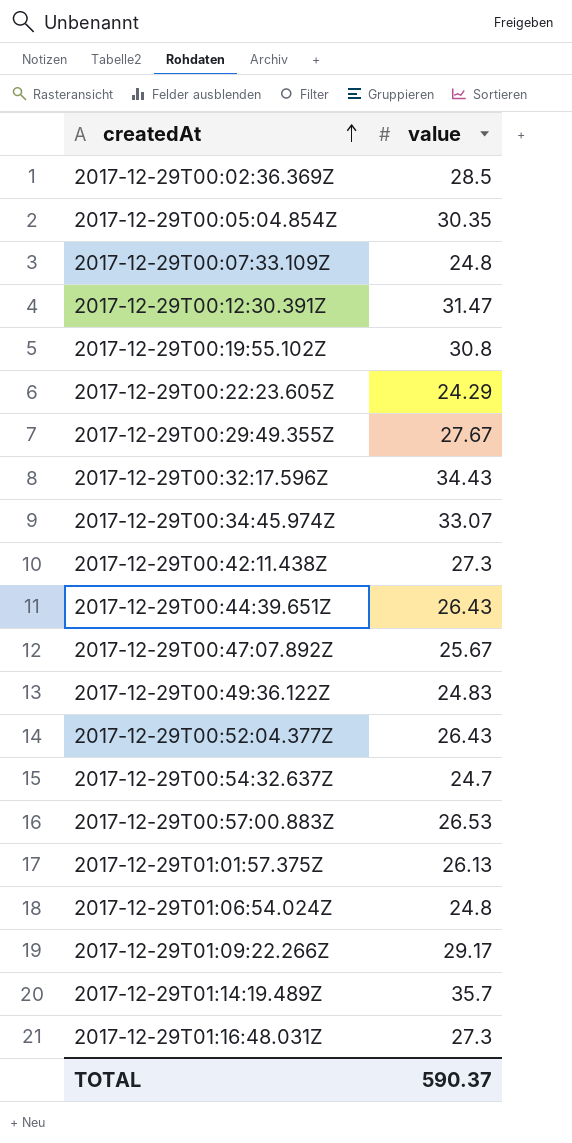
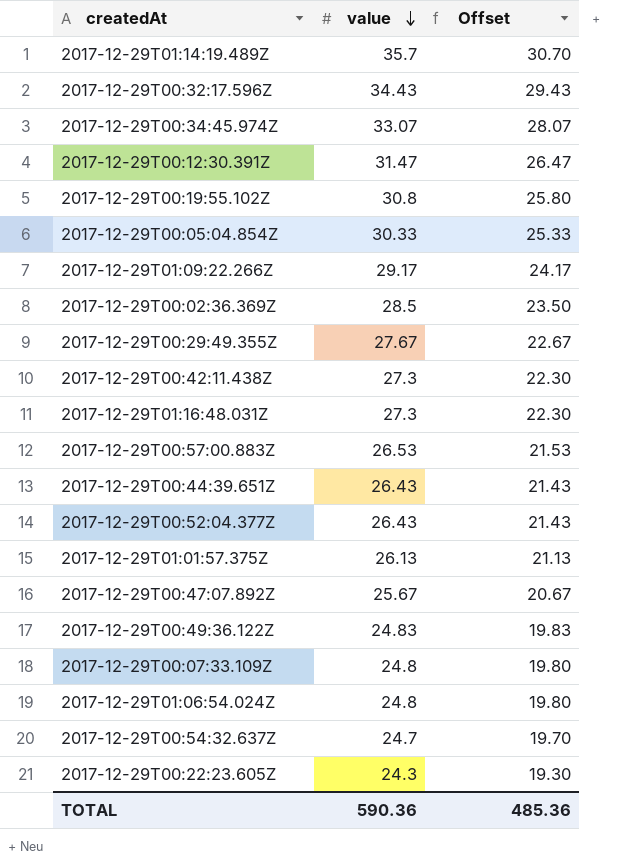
row order: createdAt ascending -> value descending
column Offset | formula: none -> [value] - 5
2017-12-29T00:05:04.854Z | value: 30.35 -> 30.33
2017-12-29T00:22:23.605Z | value: 24.29 -> 24.3
TOTAL | value: 590.37 -> 590.36

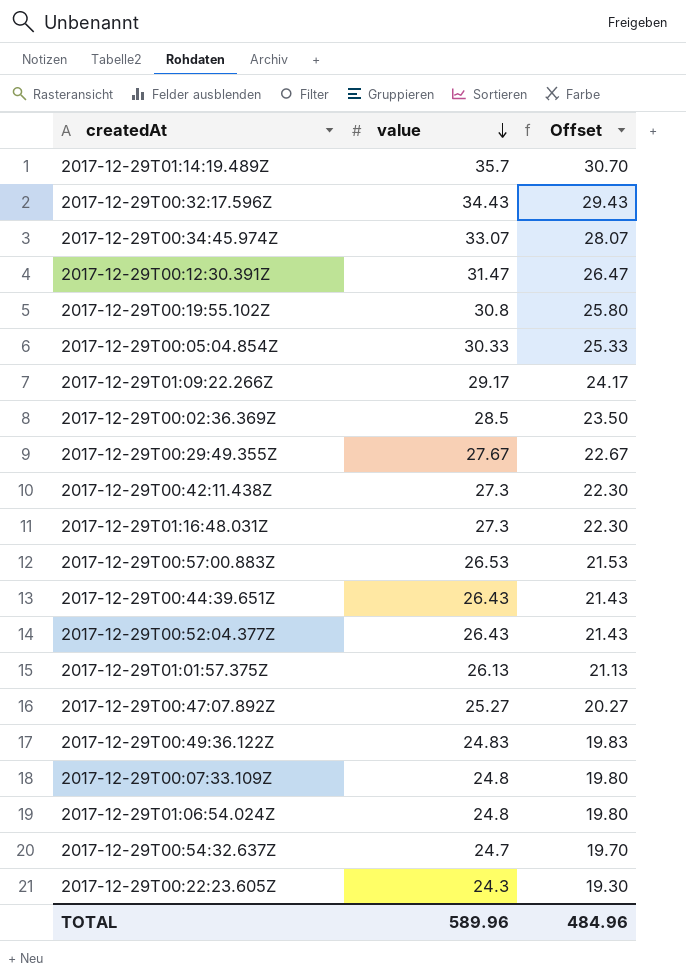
2017-12-29T00:47:07.892Z | value: 25.67 -> 25.27
2017-12-29T00:47:07.892Z | Offset: 20.67 -> 20.27
TOTAL | value: 590.36 -> 589.96
TOTAL | Offset: 485.36 -> 484.96

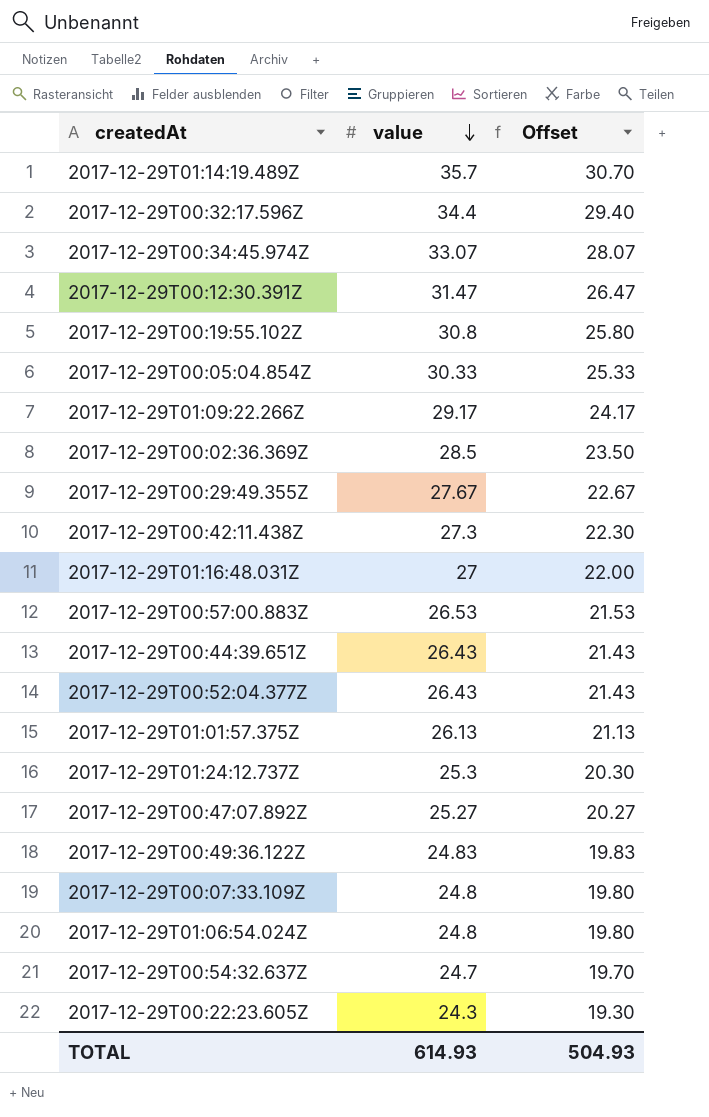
2017-12-29T00:32:17.596Z | value: 34.43 -> 34.4
2017-12-29T00:32:17.596Z | Offset: 29.43 -> 29.40
2017-12-29T01:16:48.031Z | value: 27.3 -> 27
2017-12-29T01:16:48.031Z | Offset: 22.30 -> 22.00
row 2017-12-29T01:24:12.737Z: none -> 25.3 | 20.30
TOTAL | value: 589.96 -> 614.93
TOTAL | Offset: 484.96 -> 504.93

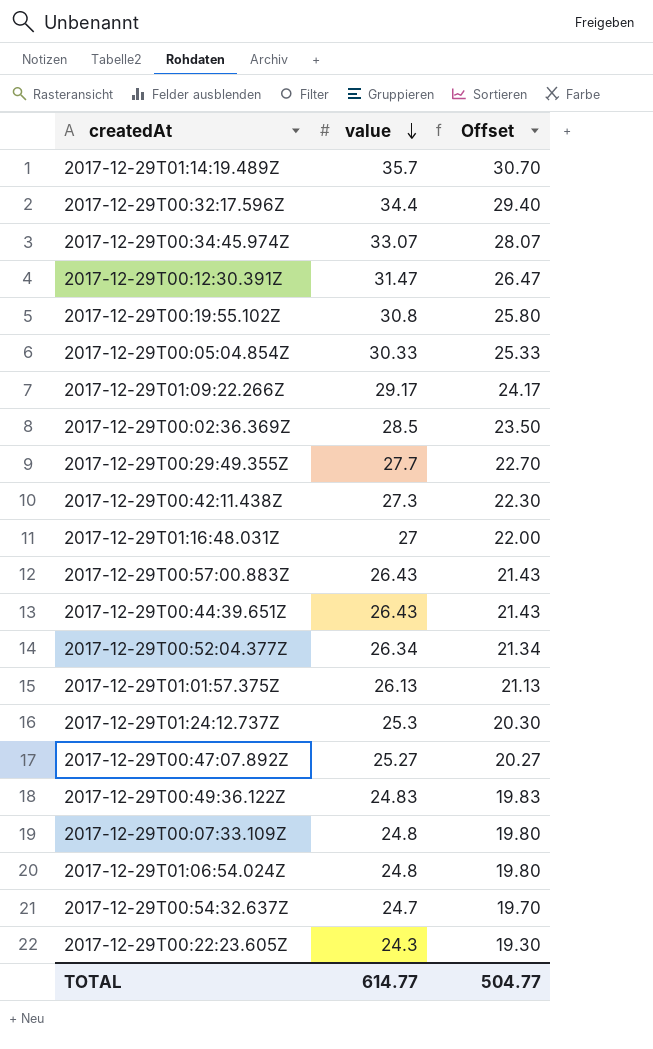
2017-12-29T00:29:49.355Z | value: 27.67 -> 27.7
2017-12-29T00:29:49.355Z | Offset: 22.67 -> 22.70
2017-12-29T00:57:00.883Z | value: 26.53 -> 26.43
2017-12-29T00:57:00.883Z | Offset: 21.53 -> 21.43
2017-12-29T00:52:04.377Z | value: 26.43 -> 26.34
2017-12-29T00:52:04.377Z | Offset: 21.43 -> 21.34
TOTAL | value: 614.93 -> 614.77
TOTAL | Offset: 504.93 -> 504.77

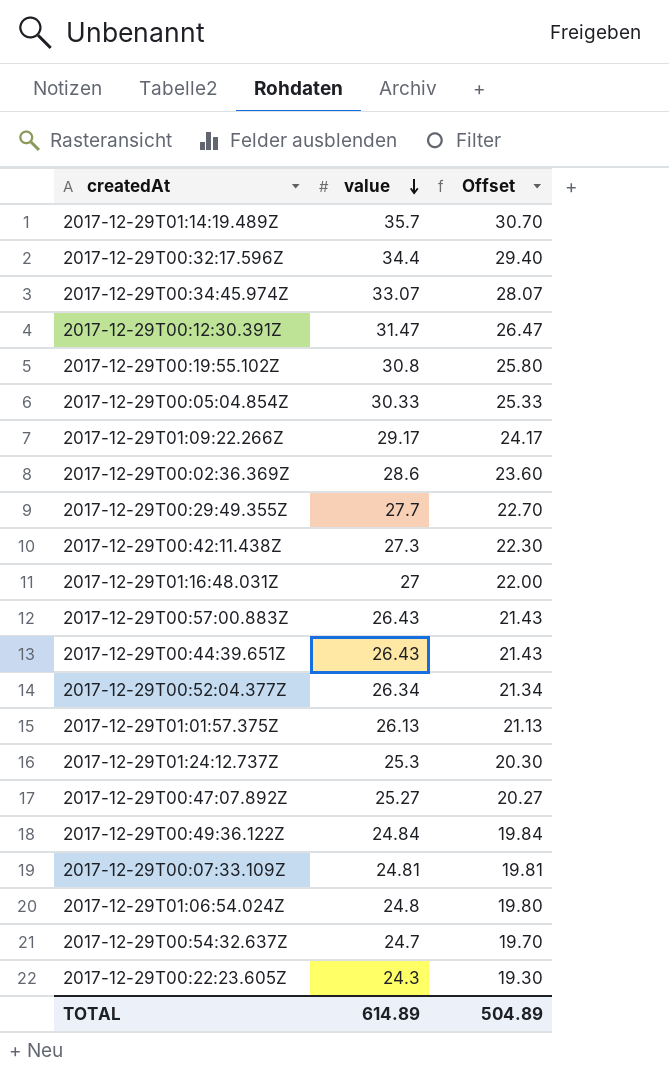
2017-12-29T00:02:36.369Z | value: 28.5 -> 28.6
2017-12-29T00:02:36.369Z | Offset: 23.50 -> 23.60
2017-12-29T00:49:36.122Z | value: 24.83 -> 24.84
2017-12-29T00:49:36.122Z | Offset: 19.83 -> 19.84
2017-12-29T00:07:33.109Z | value: 24.8 -> 24.81
2017-12-29T00:07:33.109Z | Offset: 19.80 -> 19.81
TOTAL | value: 614.77 -> 614.89
TOTAL | Offset: 504.77 -> 504.89

